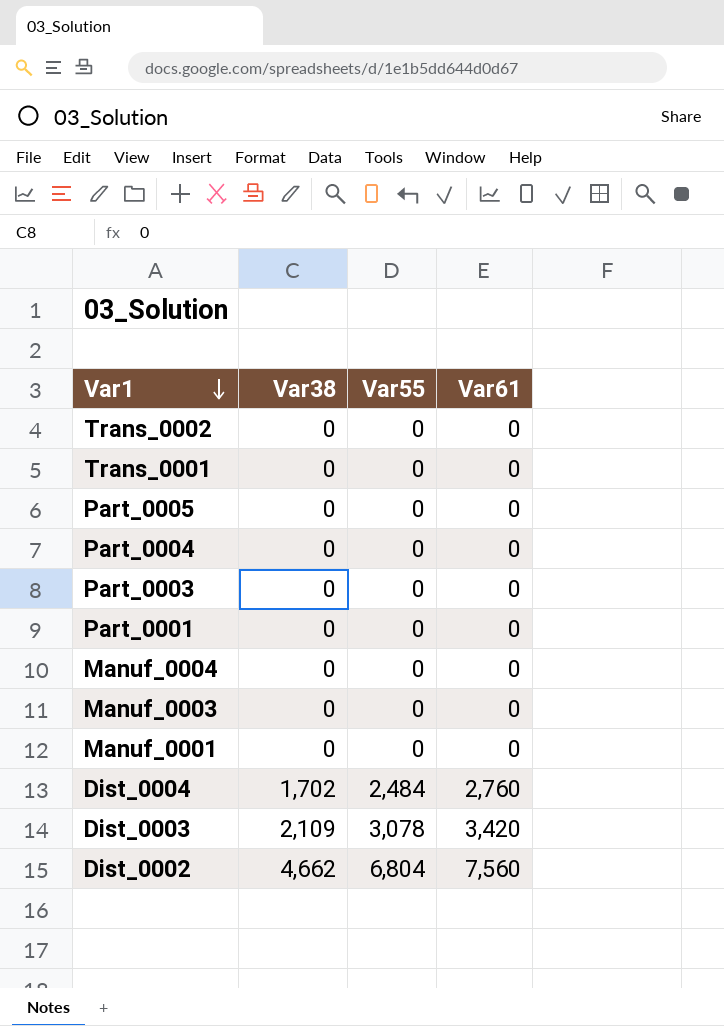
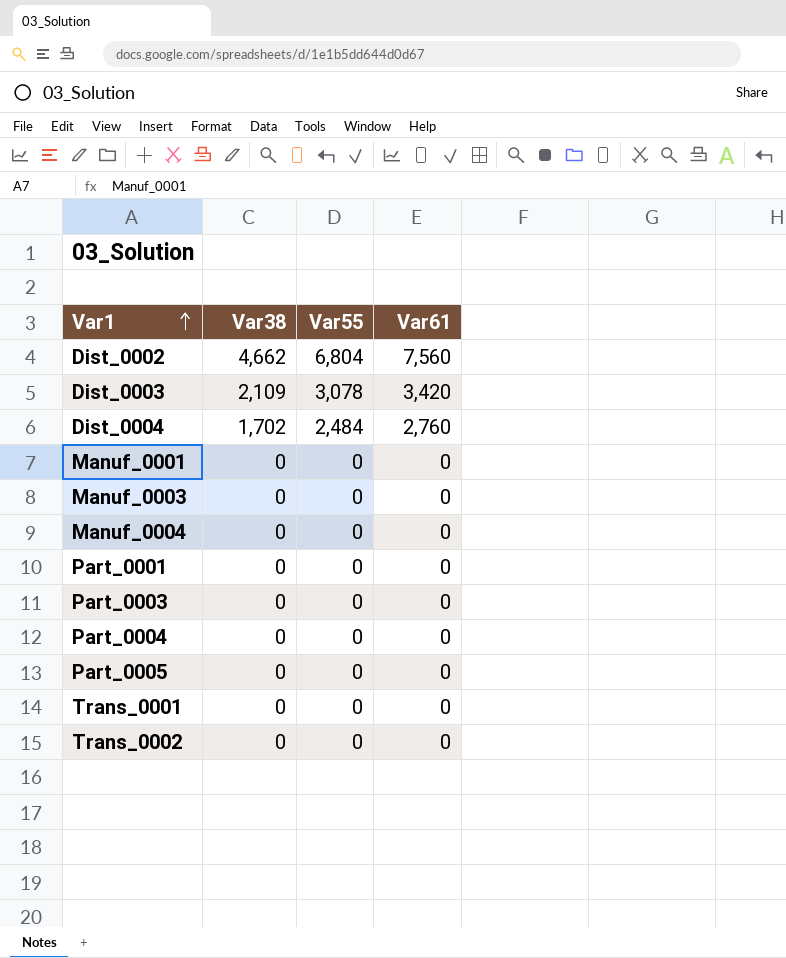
row order: Var1 descending -> Var1 ascending

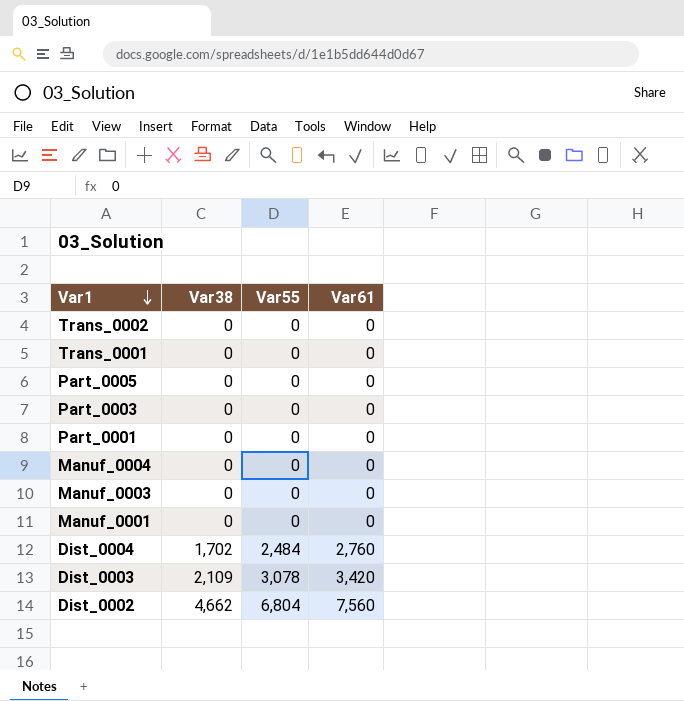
row order: Var1 ascending -> Var1 descending
row Part_0004: 0 | 0 | 0 -> none

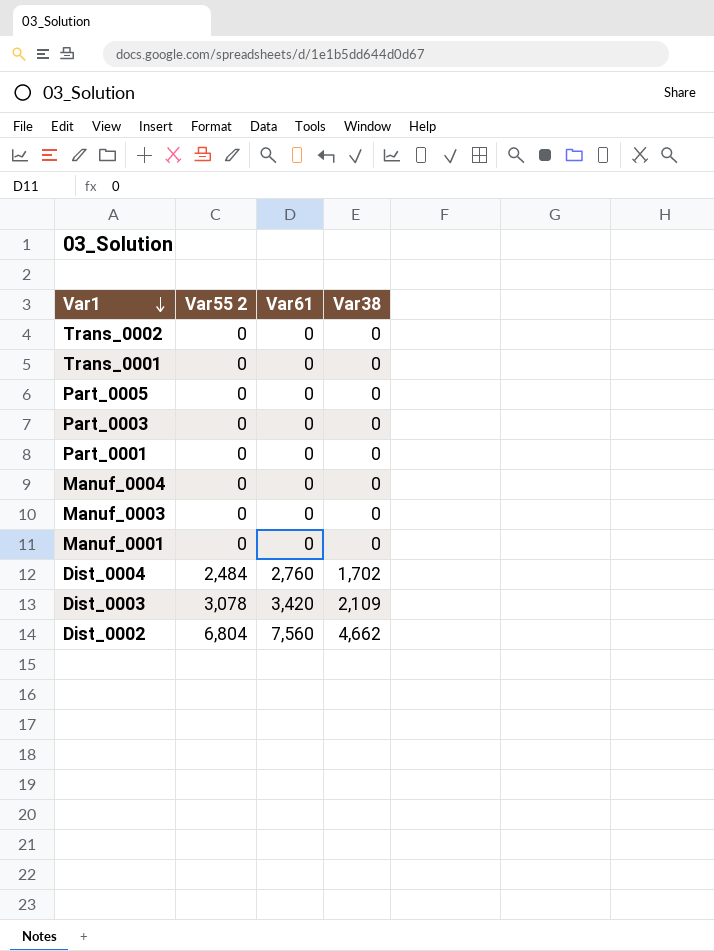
column name: Var55 -> Var55 2
column Var38 | position: 2 -> 4

